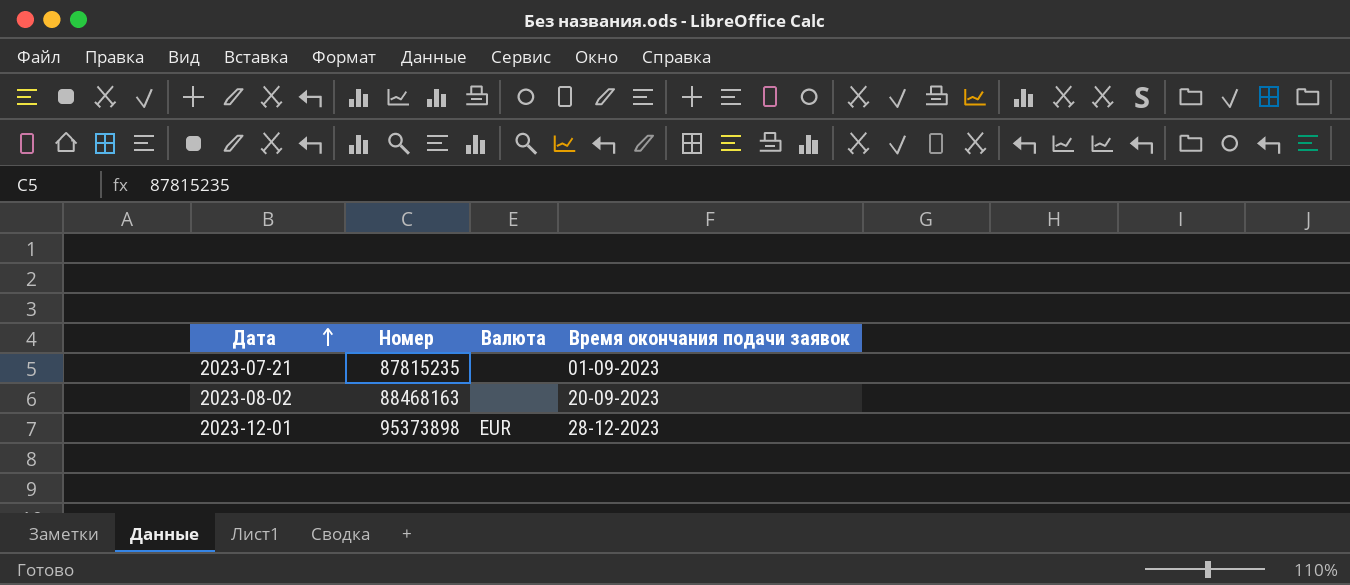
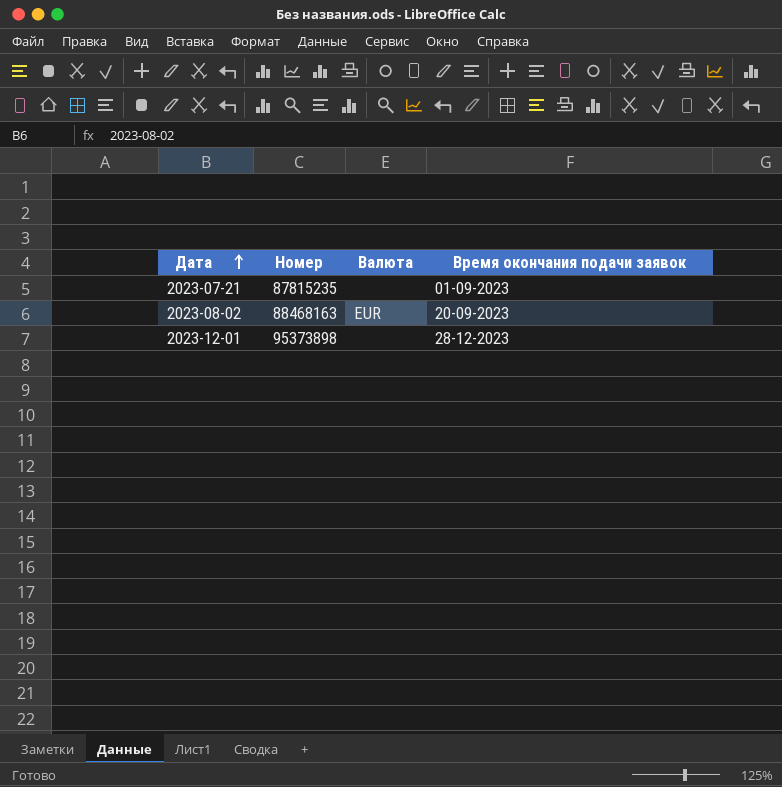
2023-08-02 | Валюта: none -> EUR
2023-12-01 | Валюта: EUR -> none

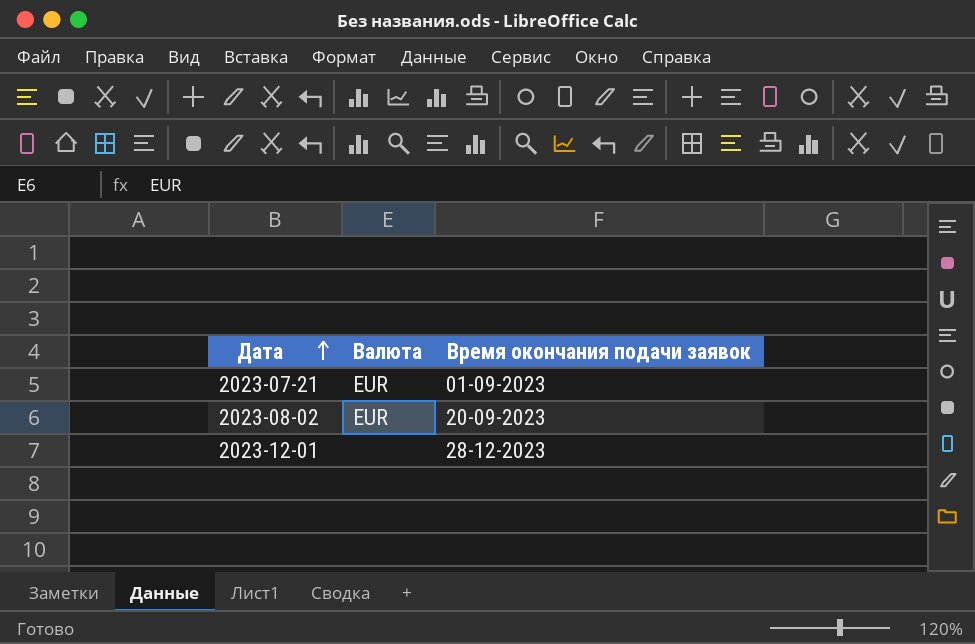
column Номер | position: 2 -> none
2023-07-21 | Валюта: none -> EUR

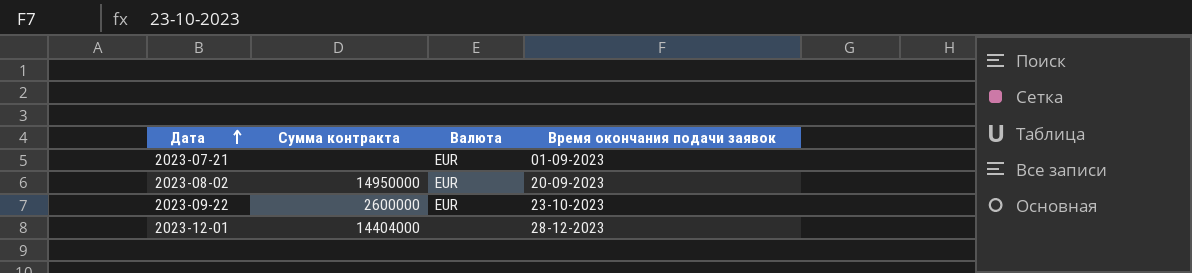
column Сумма контракта | position: none -> 2
row 2023-09-22: none -> 2600000 | EUR | 23-10-2023

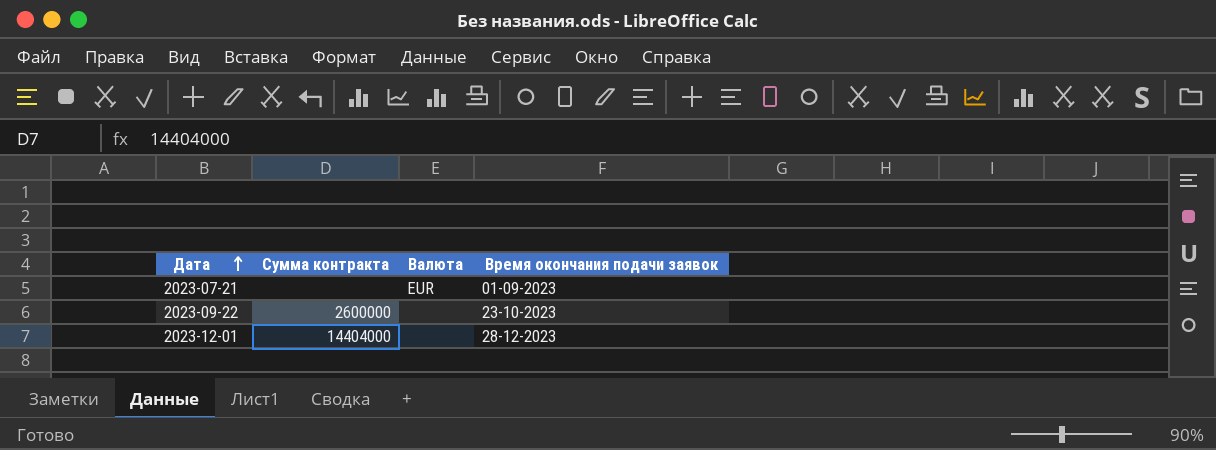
row 2023-08-02: 14950000 | EUR | 20-09-2023 -> none
2023-09-22 | Валюта: EUR -> none

